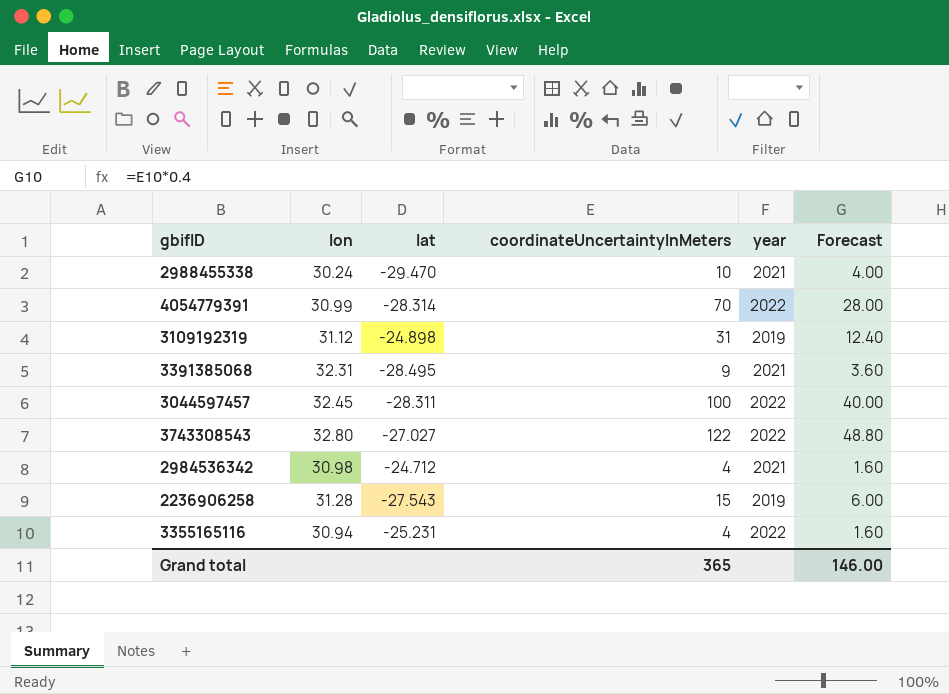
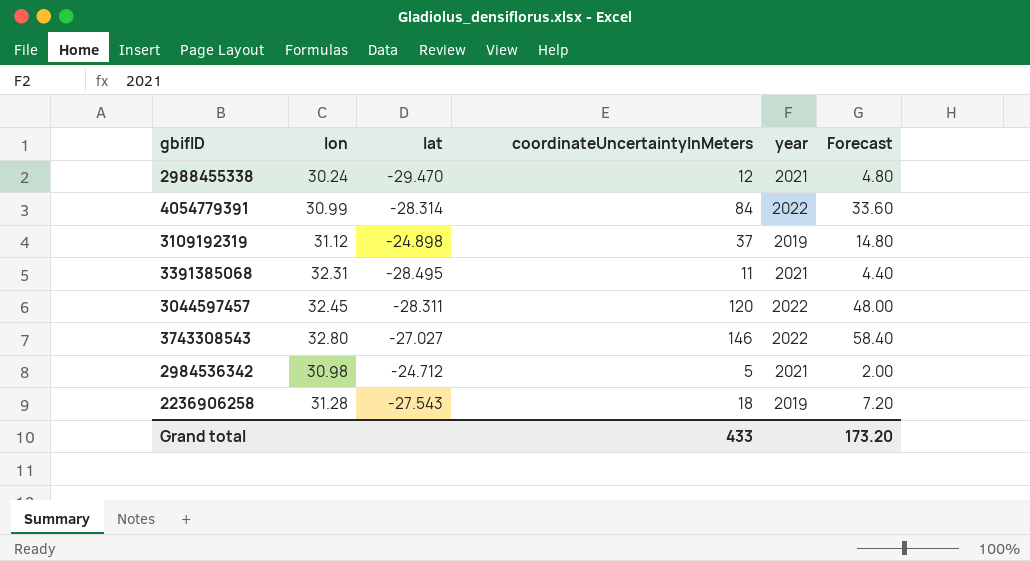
row 3355165116: 30.94 | -25.231 | 4 | 2022 | 1.60 -> none
2988455338 | coordinateUncertaintyInMeters: 10 -> 12
2988455338 | Forecast: 4.00 -> 4.80
4054779391 | coordinateUncertaintyInMeters: 70 -> 84
4054779391 | Forecast: 28.00 -> 33.60
3109192319 | coordinateUncertaintyInMeters: 31 -> 37
3109192319 | Forecast: 12.40 -> 14.80
3391385068 | coordinateUncertaintyInMeters: 9 -> 11
3391385068 | Forecast: 3.60 -> 4.40
3044597457 | coordinateUncertaintyInMeters: 100 -> 120
3044597457 | Forecast: 40.00 -> 48.00
3743308543 | coordinateUncertaintyInMeters: 122 -> 146
3743308543 | Forecast: 48.80 -> 58.40
2984536342 | coordinateUncertaintyInMeters: 4 -> 5
2984536342 | Forecast: 1.60 -> 2.00
2236906258 | coordinateUncertaintyInMeters: 15 -> 18
2236906258 | Forecast: 6.00 -> 7.20
Grand total | coordinateUncertaintyInMeters: 365 -> 433
Grand total | Forecast: 146.00 -> 173.20

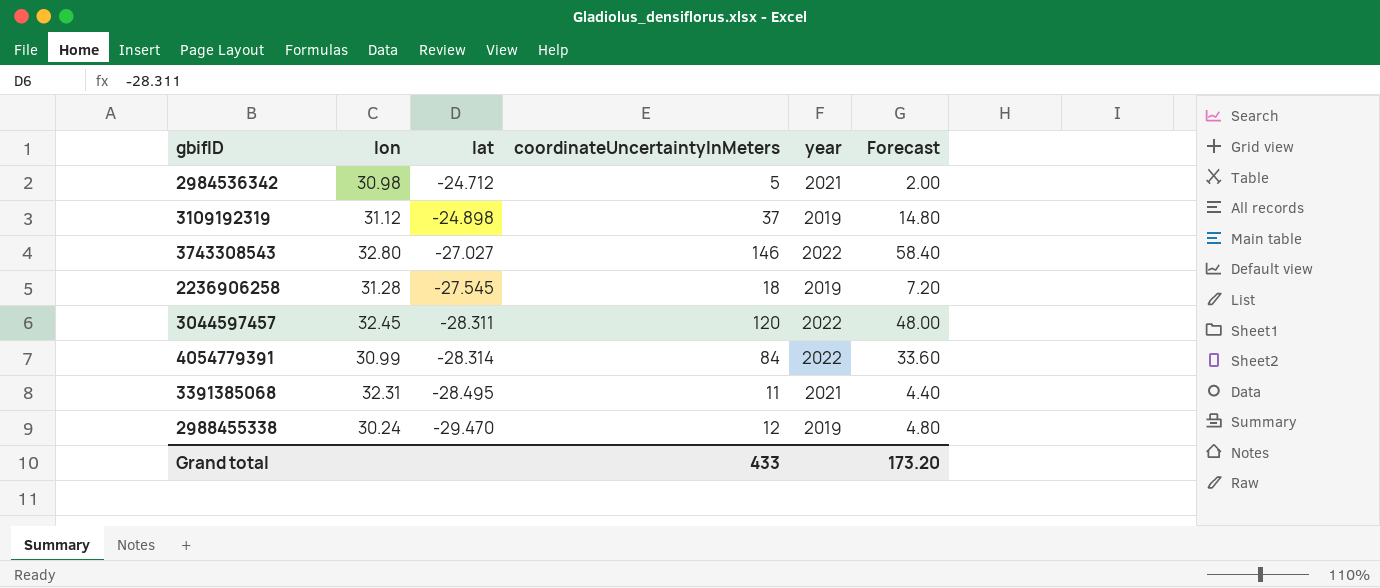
row order: none -> lat descending
2236906258 | lat: -27.543 -> -27.545
2988455338 | year: 2021 -> 2019

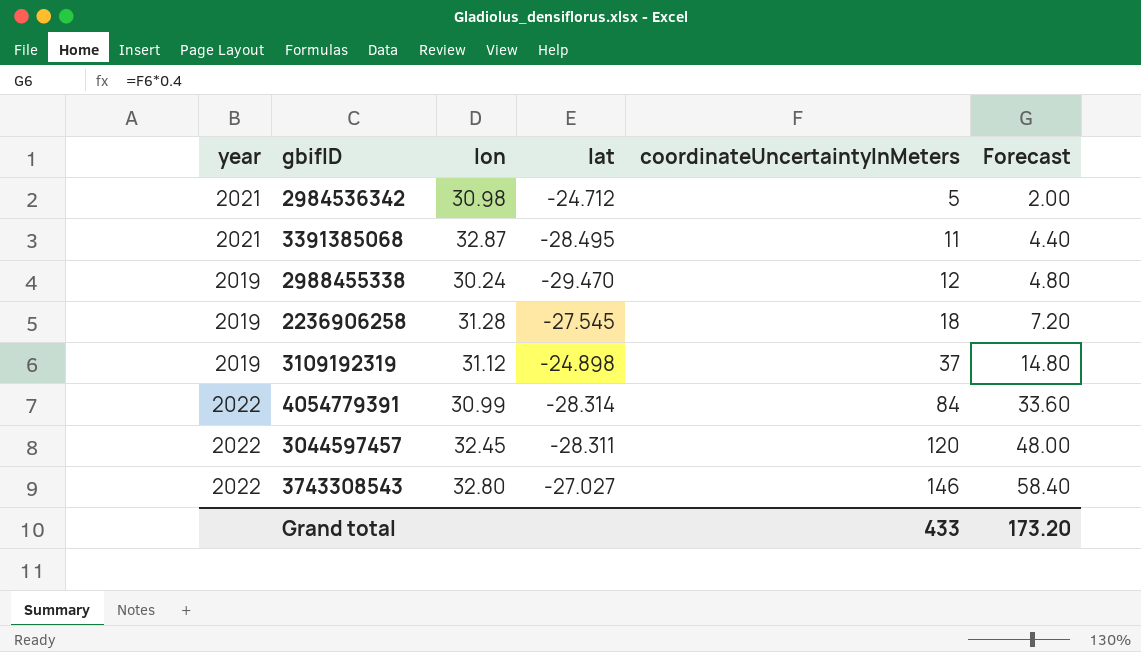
row order: lat descending -> coordinateUncertaintyInMeters ascending
column year | position: 5 -> 1
3391385068 | lon: 32.31 -> 32.87

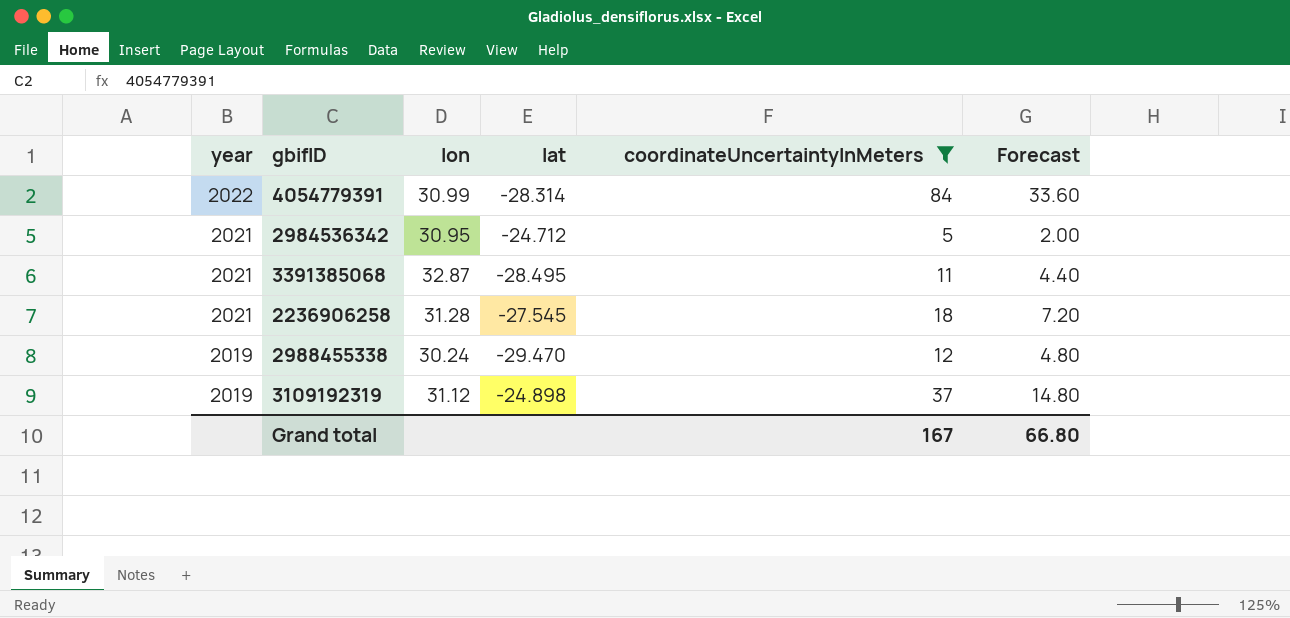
filter: none -> coordinateUncertaintyInMeters <= 84
row order: coordinateUncertaintyInMeters ascending -> year descending
2984536342 | lon: 30.98 -> 30.95
2236906258 | year: 2019 -> 2021
Grand total | coordinateUncertaintyInMeters: 433 -> 167
Grand total | Forecast: 173.20 -> 66.80

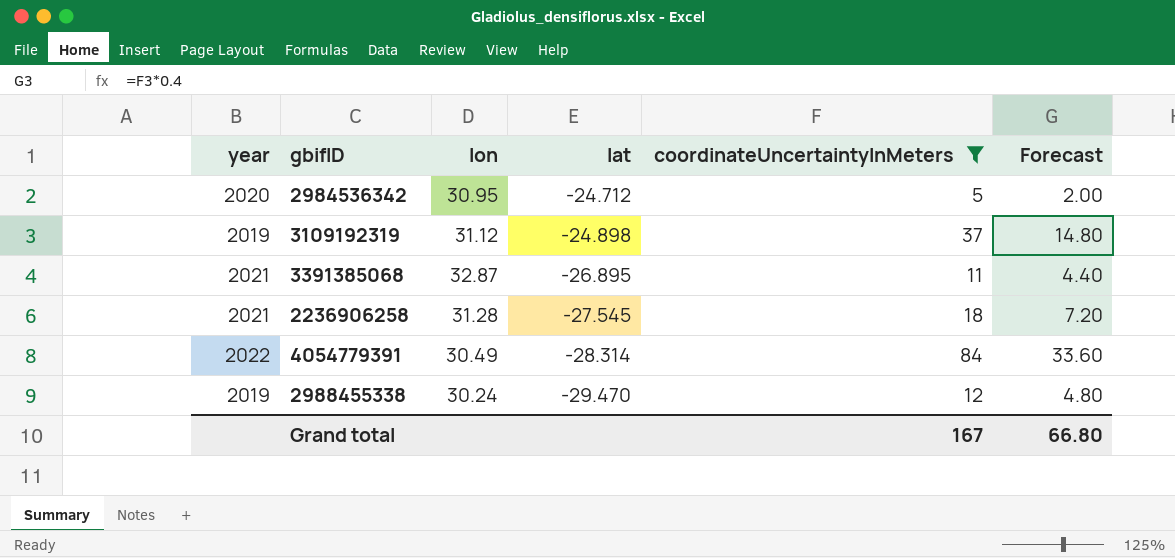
row order: year descending -> lat descending
2984536342 | year: 2021 -> 2020
3391385068 | lat: -28.495 -> -26.895
4054779391 | lon: 30.99 -> 30.49

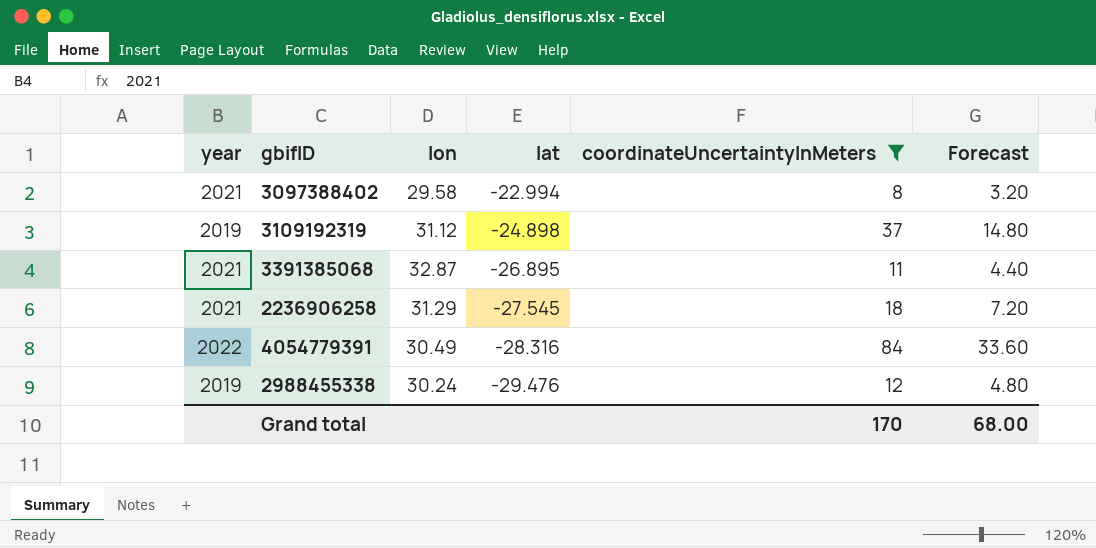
row 2984536342: 2020 | 30.95 | -24.712 | 5 | 2.00 -> none
row 3097388402: none -> 2021 | 29.58 | -22.994 | 8 | 3.20
2236906258 | lon: 31.28 -> 31.29
4054779391 | lat: -28.314 -> -28.316
2988455338 | lat: -29.470 -> -29.476
Grand total | coordinateUncertaintyInMeters: 167 -> 170
Grand total | Forecast: 66.80 -> 68.00

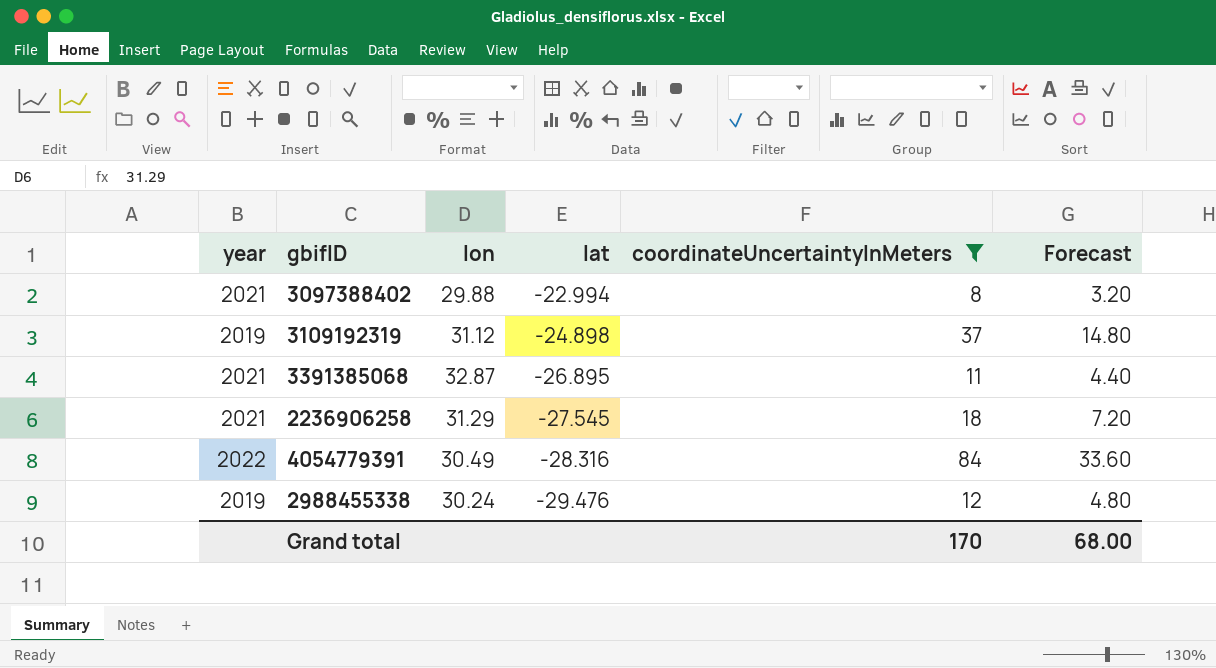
3097388402 | lon: 29.58 -> 29.88

